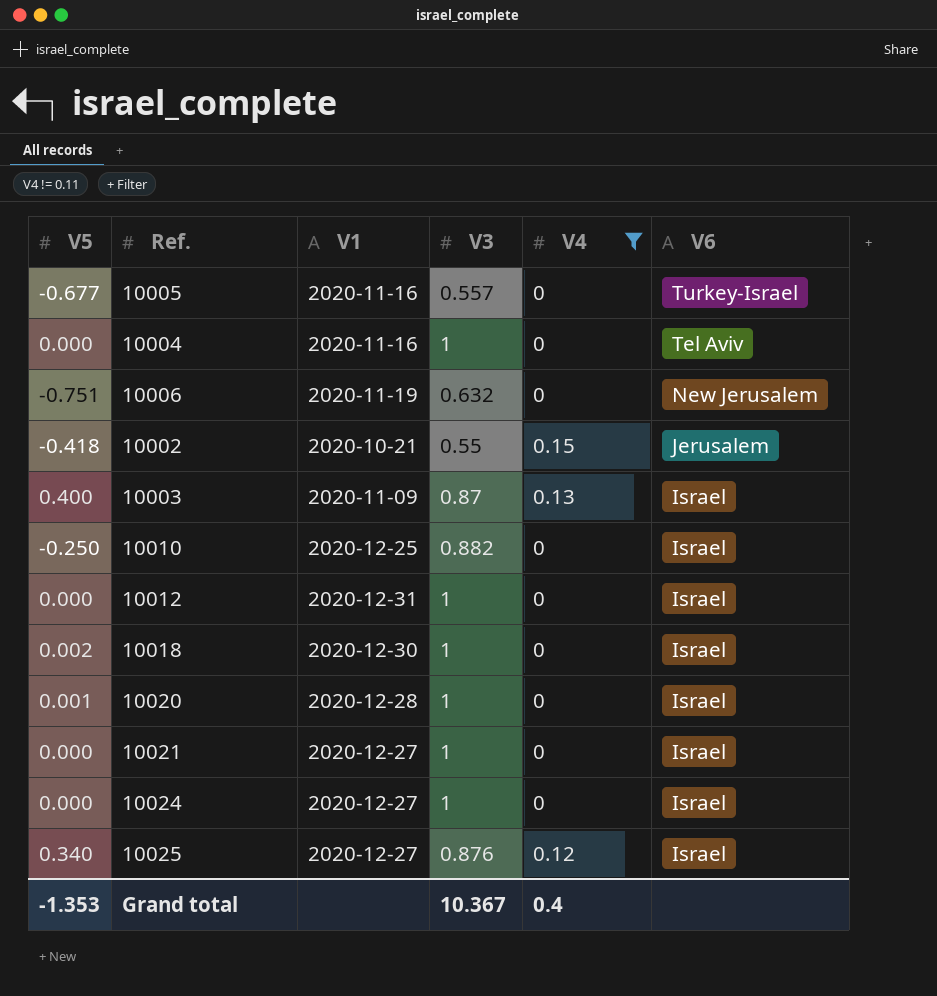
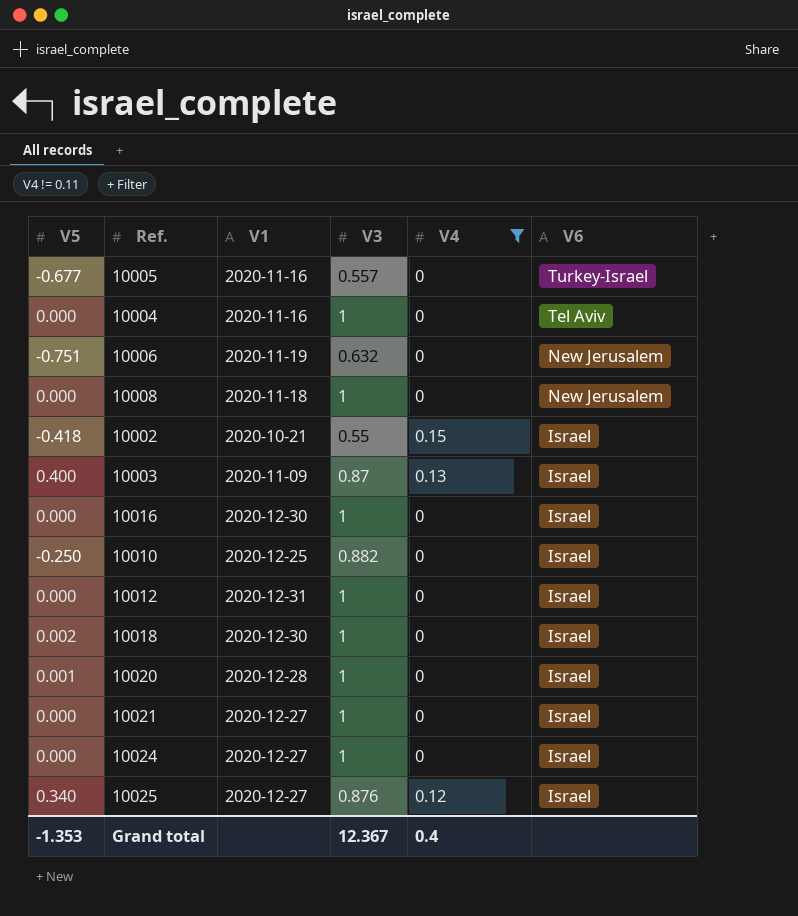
row 10008: none -> 0.000 | 2020-11-18 | 1 | 0 | New Jerusalem
10002 | V6: Jerusalem -> Israel
row 10016: none -> 0.000 | 2020-12-30 | 1 | 0 | Israel
Grand total | V3: 10.367 -> 12.367

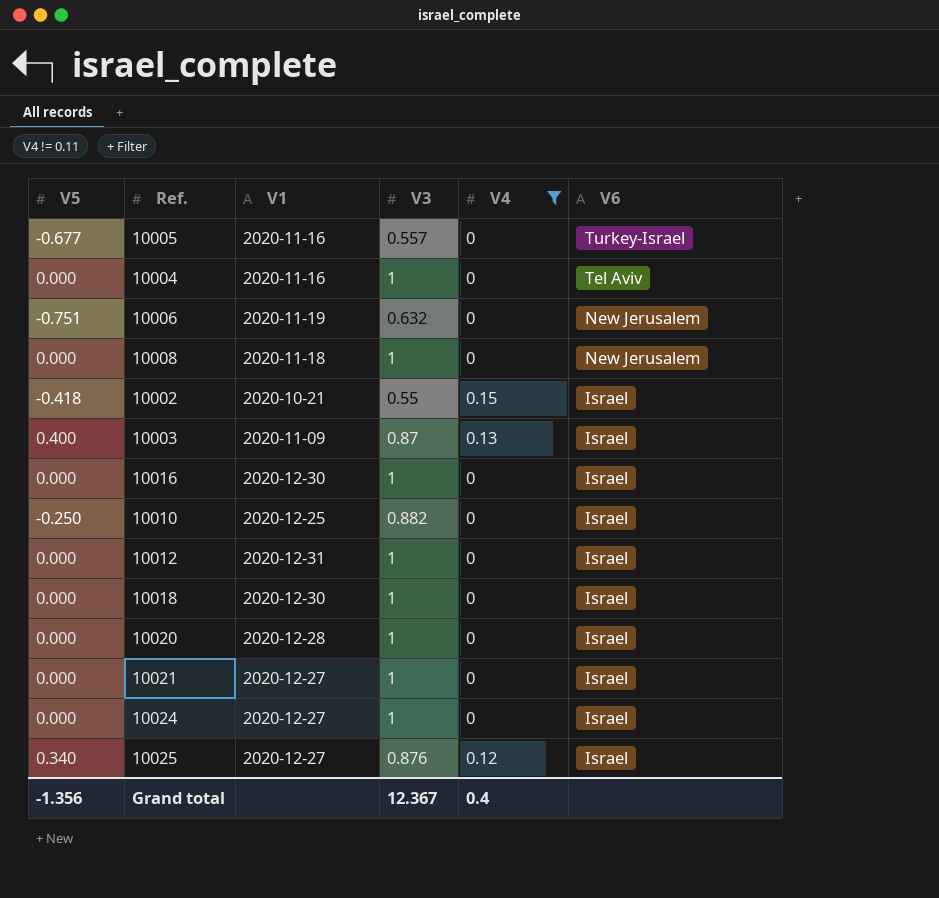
10018 | V5: 0.002 -> 0.000
10020 | V5: 0.001 -> 0.000
Grand total | V5: -1.353 -> -1.356

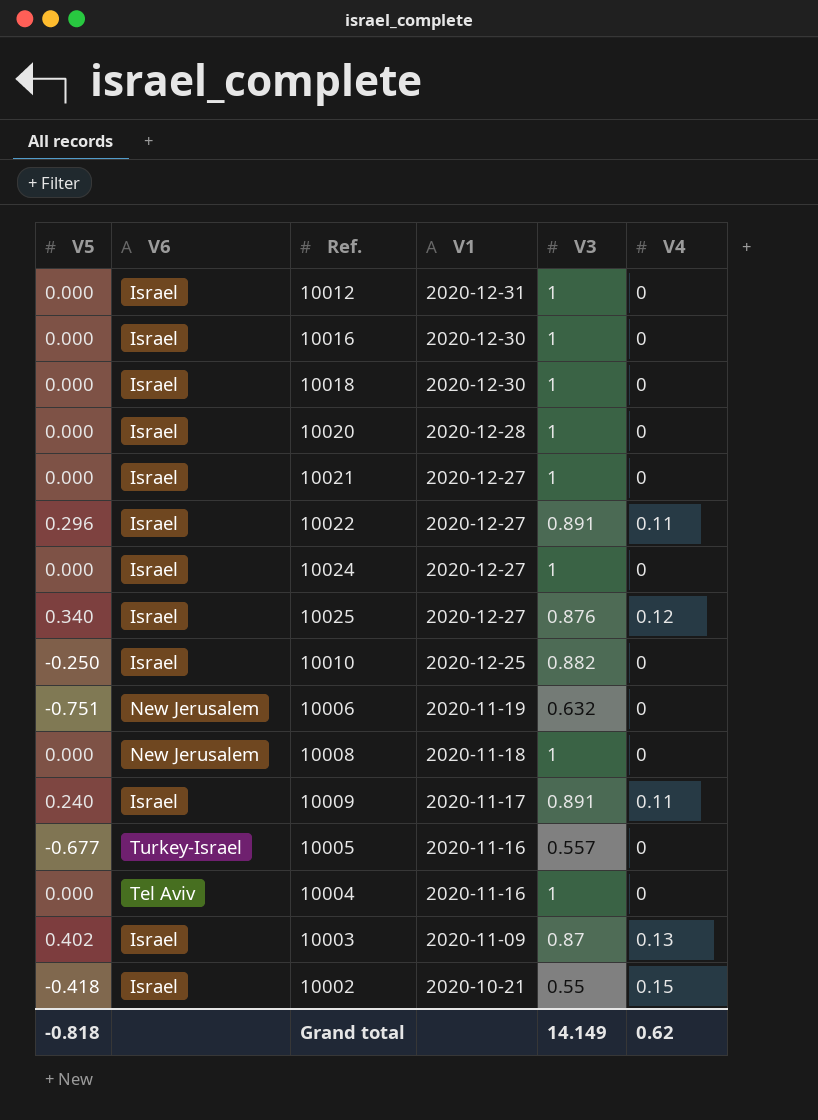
filter: V4 != 0.11 -> none
row order: V6 descending -> V1 descending
column V6 | position: 6 -> 2
10003 | V5: 0.400 -> 0.402
Grand total | V5: -1.356 -> -0.818
Grand total | V3: 12.367 -> 14.149
Grand total | V4: 0.4 -> 0.62

